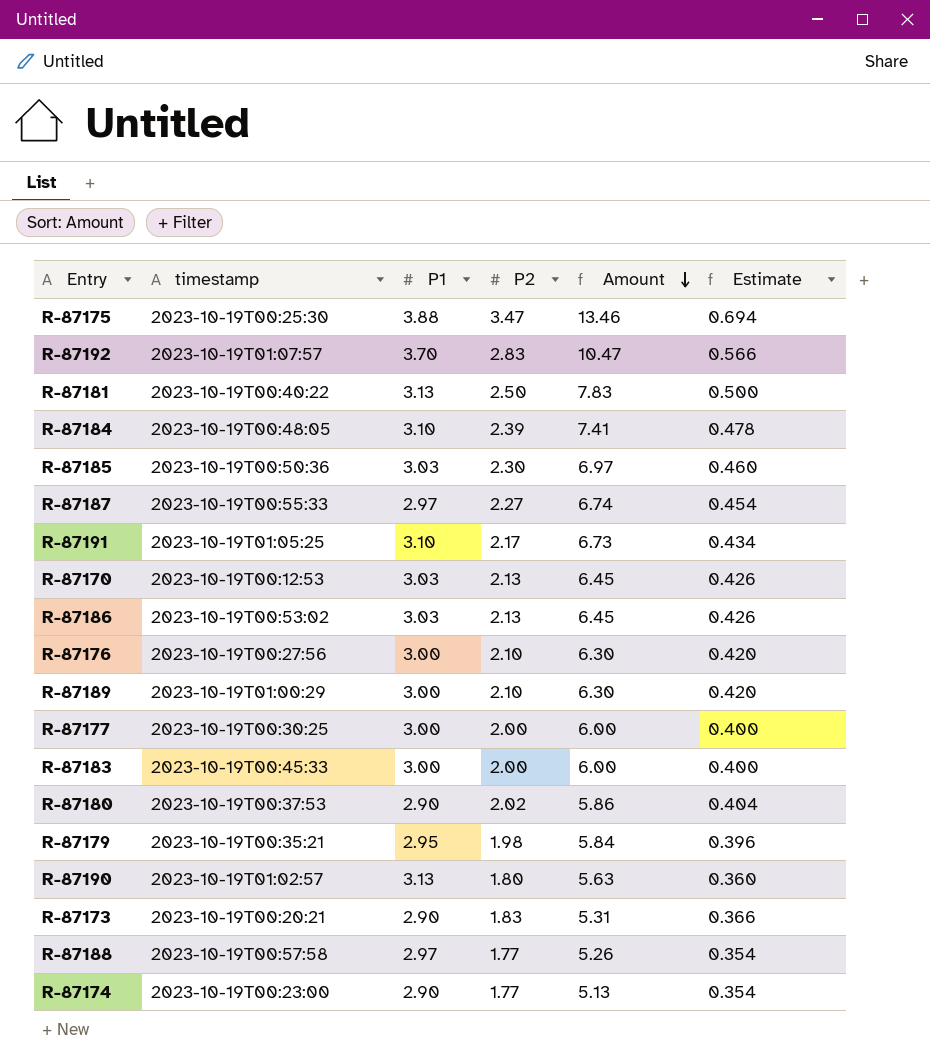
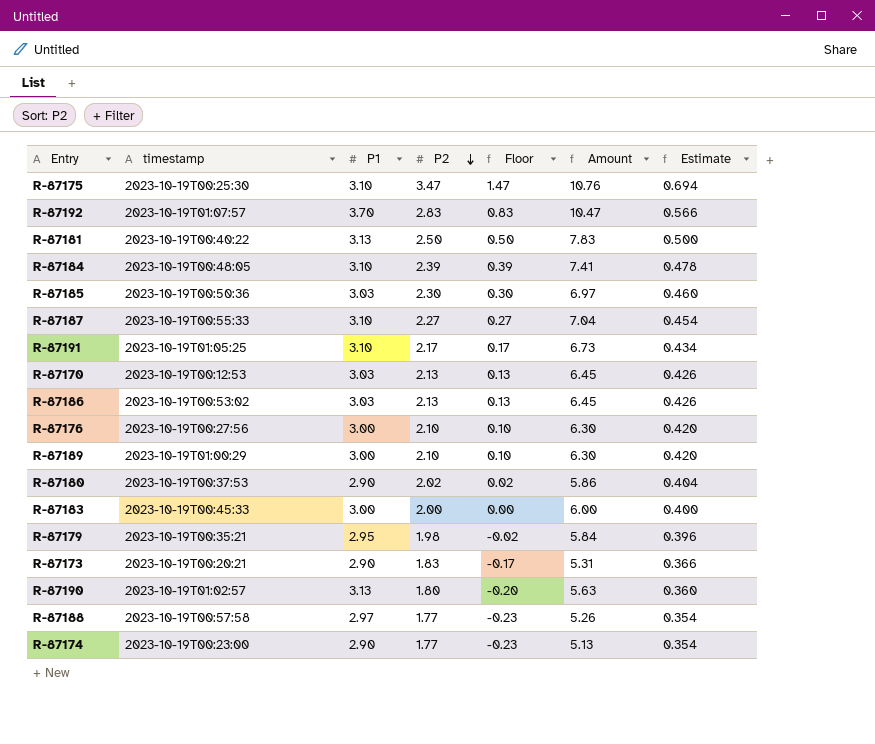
row order: Amount descending -> P2 descending
column Floor | formula: none -> [P2] - 2
row R-87177: 2023-10-19T00:30:25 | 3.00 | 2.00 | 6.00 | 0.400 -> none
R-87175 | P1: 3.88 -> 3.10
R-87175 | Amount: 13.46 -> 10.76
R-87187 | P1: 2.97 -> 3.10
R-87187 | Amount: 6.74 -> 7.04

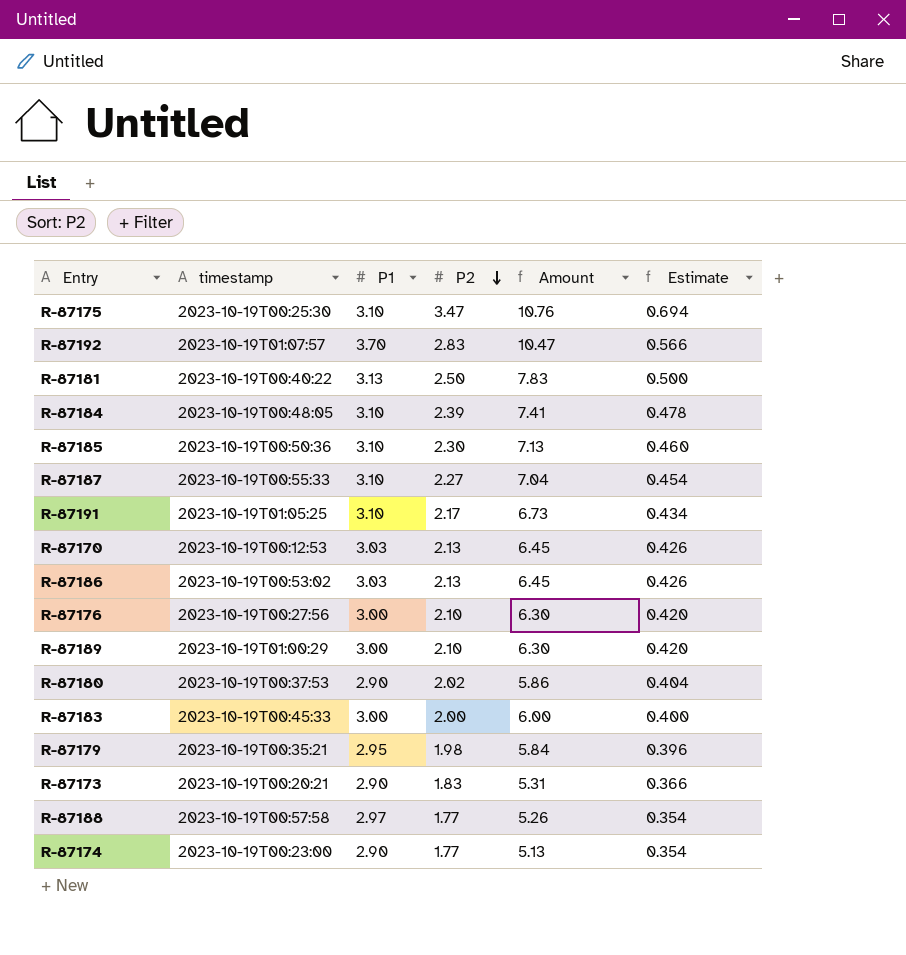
column Floor | formula: [P2] - 2 -> none
row R-87190: 2023-10-19T01:02:57 | 3.13 | 1.80 | -0.20 | 5.63 | 0.360 -> none
R-87185 | P1: 3.03 -> 3.10
R-87185 | Amount: 6.97 -> 7.13

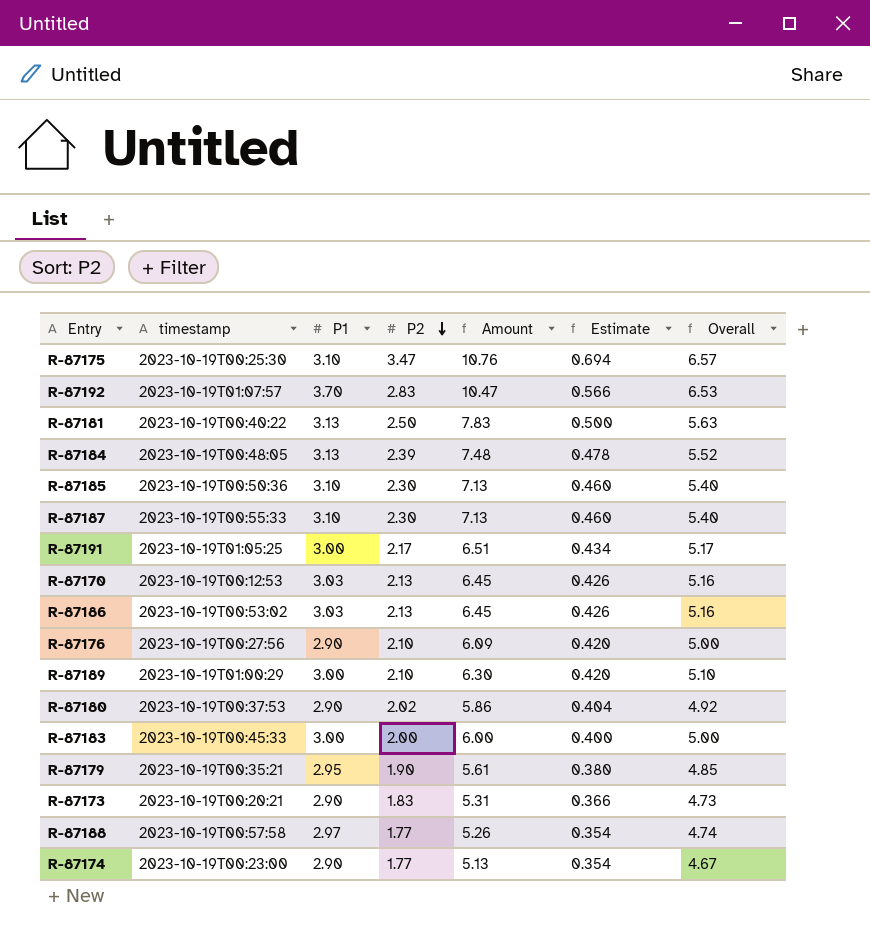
column Overall | formula: none -> [P1] + [P2]
R-87184 | P1: 3.10 -> 3.13
R-87184 | Amount: 7.41 -> 7.48
R-87187 | P2: 2.27 -> 2.30
R-87187 | Amount: 7.04 -> 7.13
R-87187 | Estimate: 0.454 -> 0.460
R-87191 | P1: 3.10 -> 3.00
R-87191 | Amount: 6.73 -> 6.51
R-87176 | P1: 3.00 -> 2.90
R-87176 | Amount: 6.30 -> 6.09
R-87179 | P2: 1.98 -> 1.90
R-87179 | Amount: 5.84 -> 5.61
R-87179 | Estimate: 0.396 -> 0.380

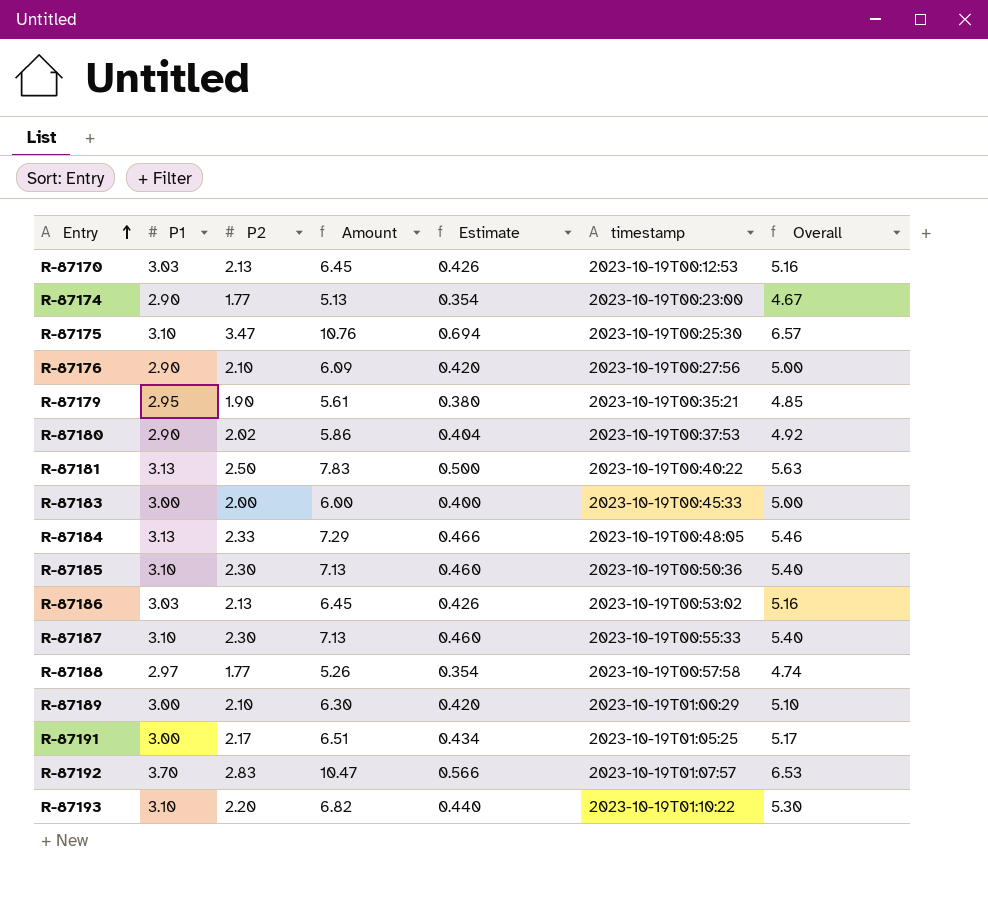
row order: P2 descending -> Entry ascending
column timestamp | position: 2 -> 6
row R-87173: 2023-10-19T00:20:21 | 2.90 | 1.83 | 5.31 | 0.366 | 4.73 -> none
R-87184 | P2: 2.39 -> 2.33
R-87184 | Amount: 7.48 -> 7.29
R-87184 | Estimate: 0.478 -> 0.466
R-87184 | Overall: 5.52 -> 5.46
row R-87193: none -> 3.10 | 2.20 | 6.82 | 0.440 | 2023-10-19T01:10:22 | 5.30

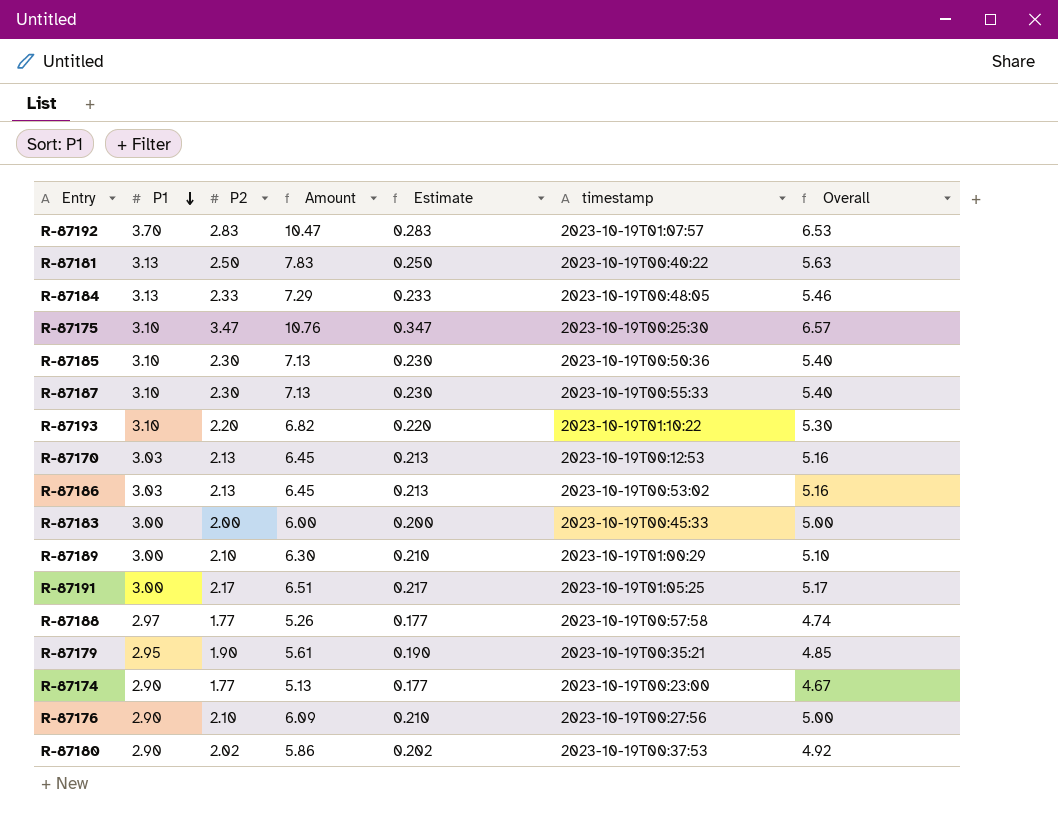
row order: Entry ascending -> P1 descending
column Estimate | formula: [P2] * 0.2 -> [P2] * 0.1

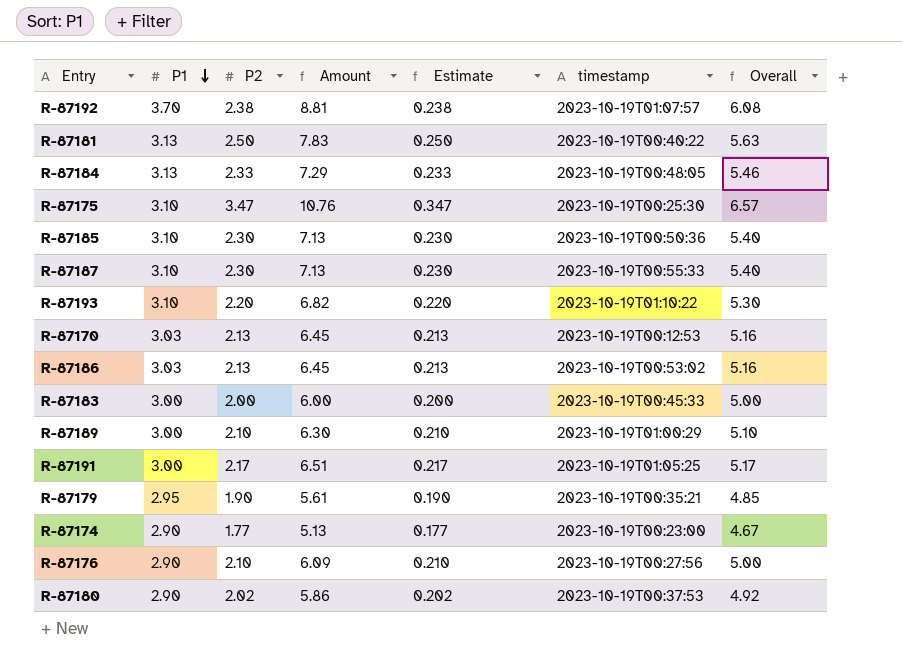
row R-87188: 2.97 | 1.77 | 5.26 | 0.177 | 2023-10-19T00:57:58 | 4.74 -> none
R-87192 | P2: 2.83 -> 2.38
R-87192 | Amount: 10.47 -> 8.81
R-87192 | Estimate: 0.283 -> 0.238
R-87192 | Overall: 6.53 -> 6.08

